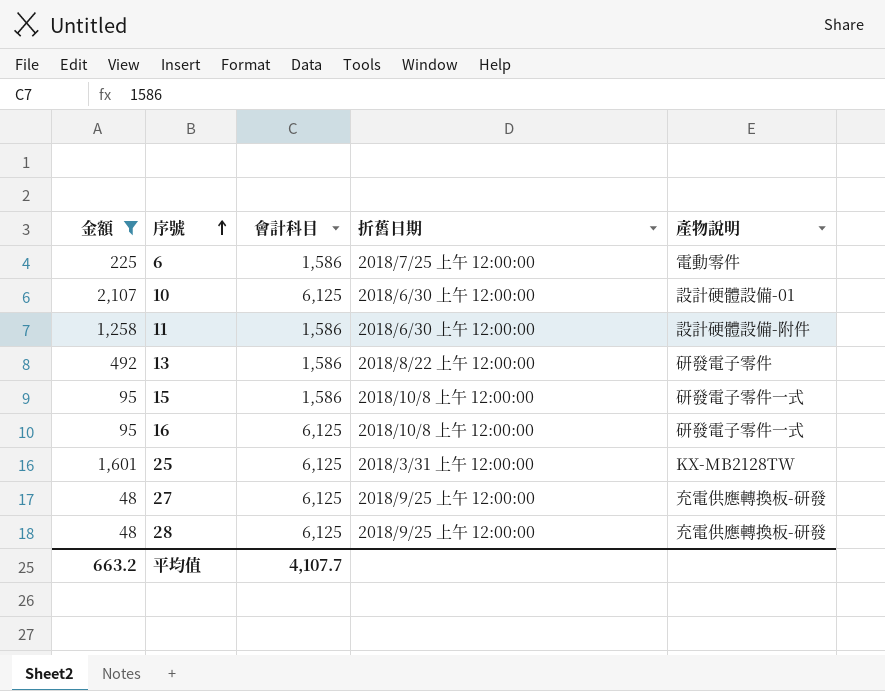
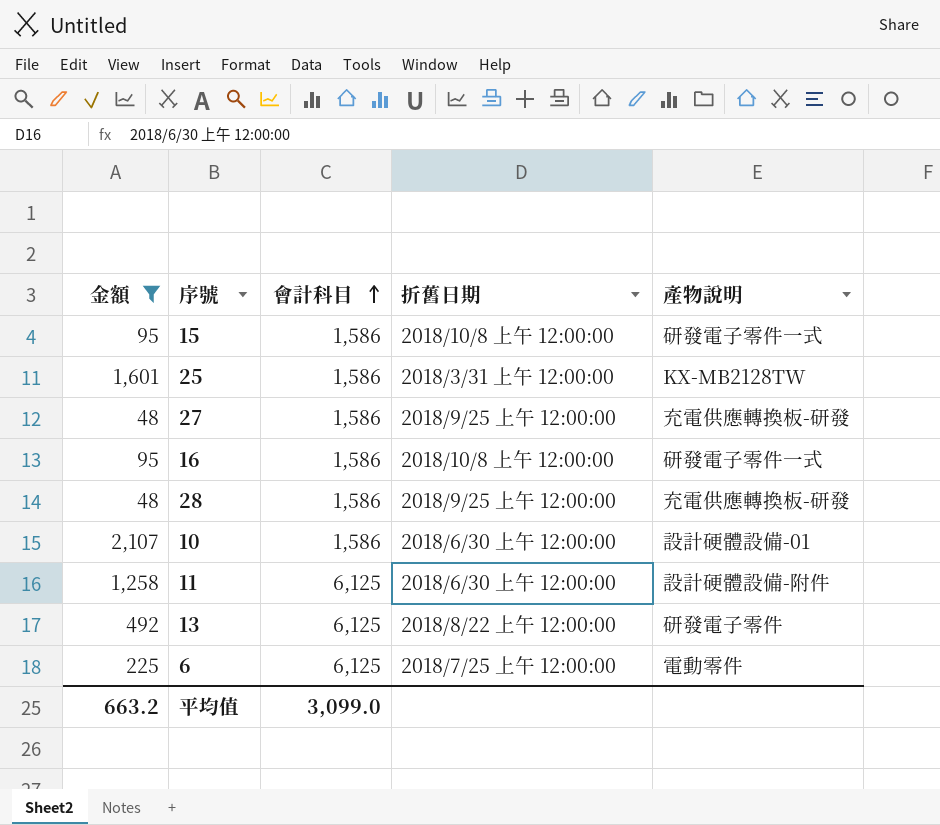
row order: 序號 ascending -> 會計科目 ascending
25 | 會計科目: 6,125 -> 1,586
27 | 會計科目: 6,125 -> 1,586
16 | 會計科目: 6,125 -> 1,586
28 | 會計科目: 6,125 -> 1,586
10 | 會計科目: 6,125 -> 1,586
11 | 會計科目: 1,586 -> 6,125
13 | 會計科目: 1,586 -> 6,125
6 | 會計科目: 1,586 -> 6,125
平均值 | 會計科目: 4,107.7 -> 3,099.0

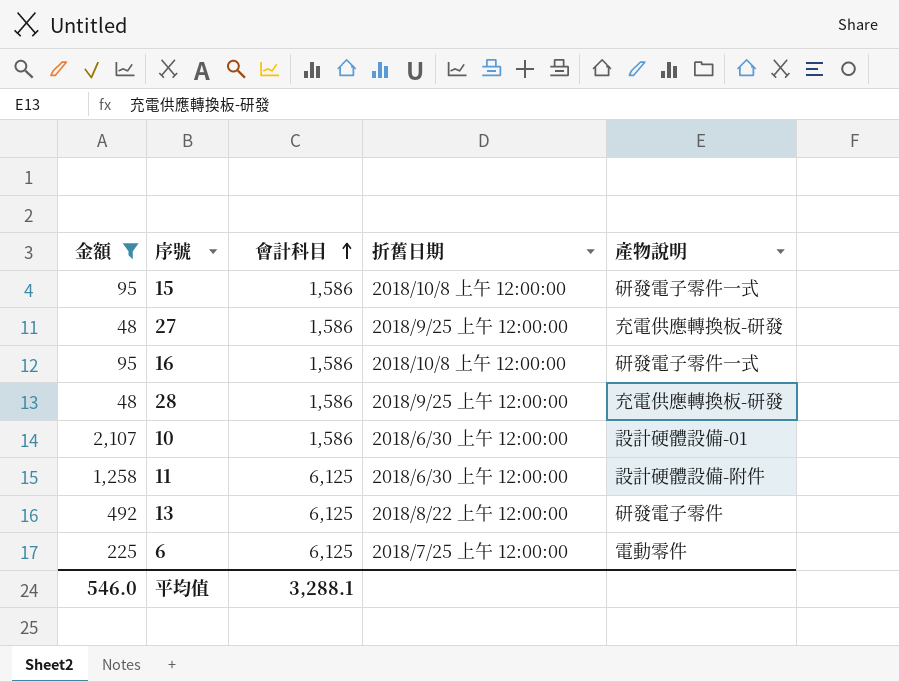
row 25: 1,601 | 1,586 | 2018/3/31 上午 12:00:00 | KX-MB2128TW -> none
平均值 | 金額: 663.2 -> 546.0
平均值 | 會計科目: 3,099.0 -> 3,288.1

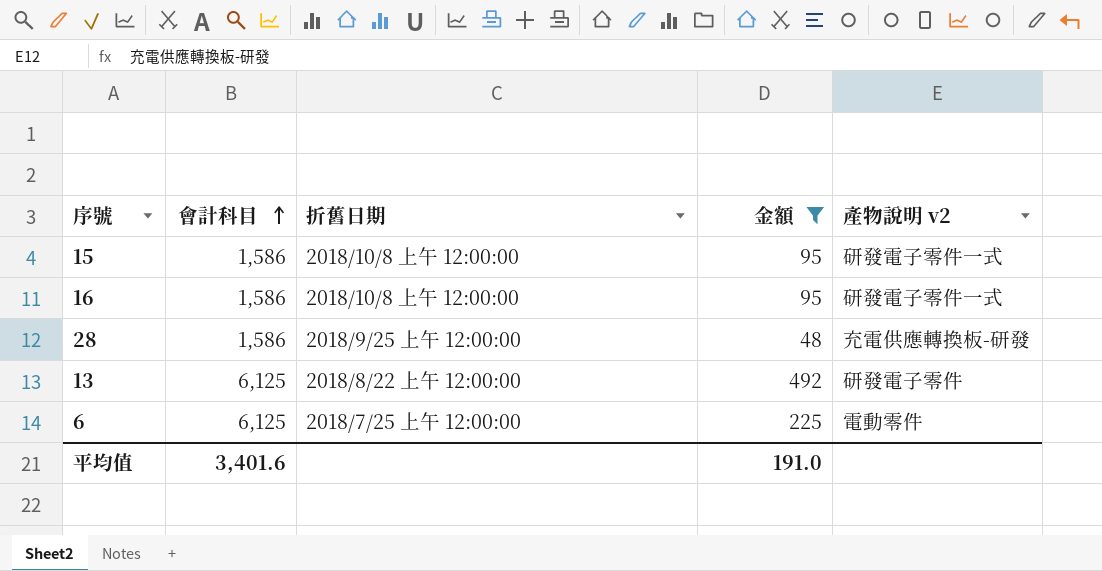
column 金額 | position: 1 -> 4
column name: 產物說明 -> 產物說明 v2
row 27: 48 | 1,586 | 2018/9/25 上午 12:00:00 | 充電供應轉換板-研發 -> none
row 10: 2,107 | 1,586 | 2018/6/30 上午 12:00:00 | 設計硬體設備-01 -> none
row 11: 1,258 | 6,125 | 2018/6/30 上午 12:00:00 | 設計硬體設備-附件 -> none
平均值 | 會計科目: 3,288.1 -> 3,401.6
平均值 | 金額: 546.0 -> 191.0

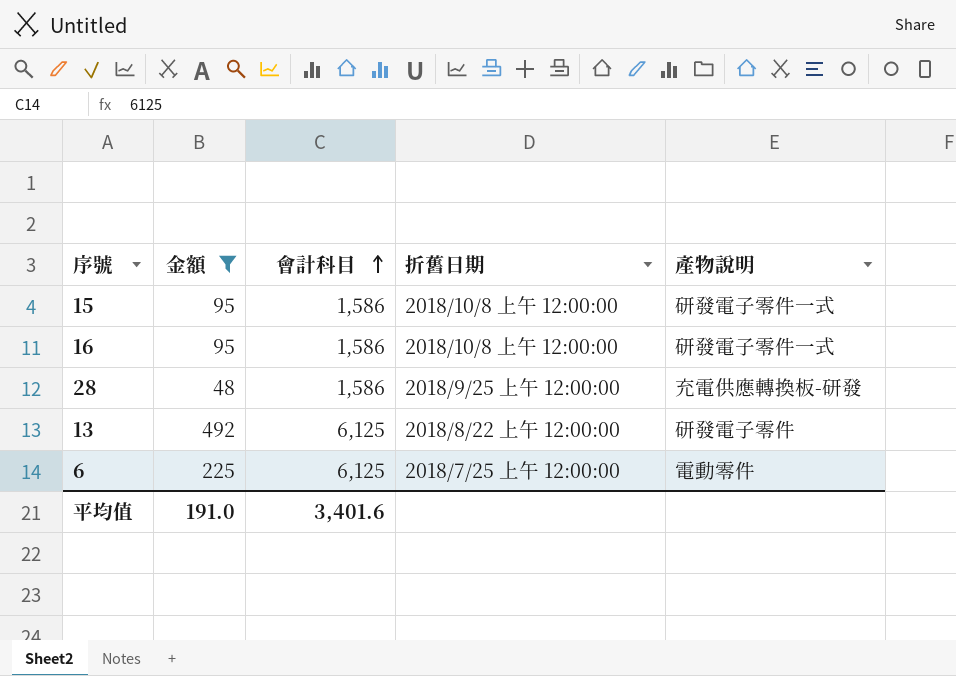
column 金額 | position: 4 -> 2
column name: 產物說明 v2 -> 產物說明

